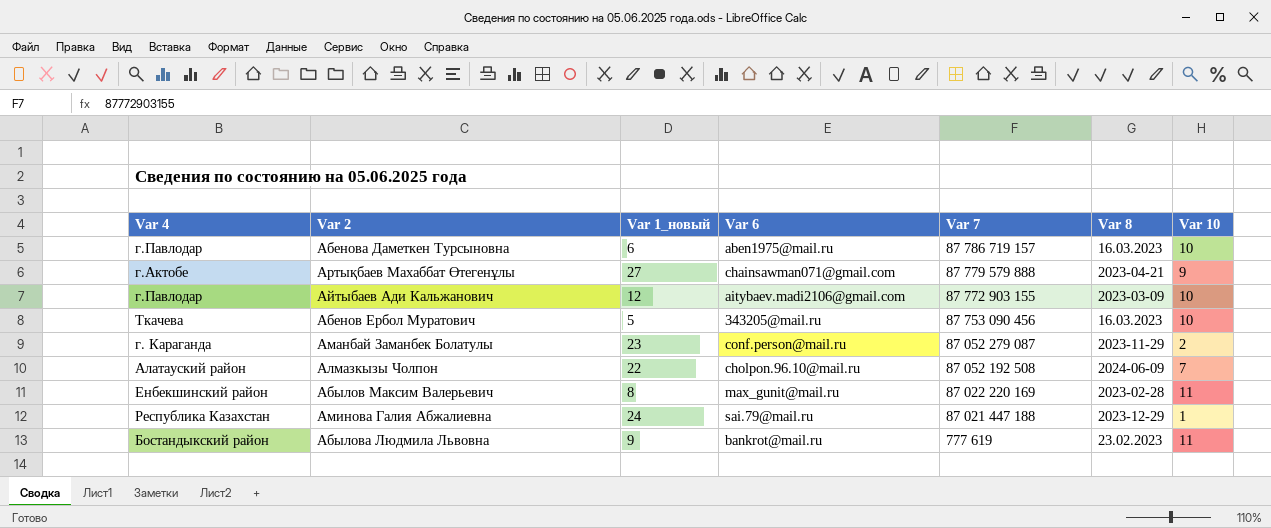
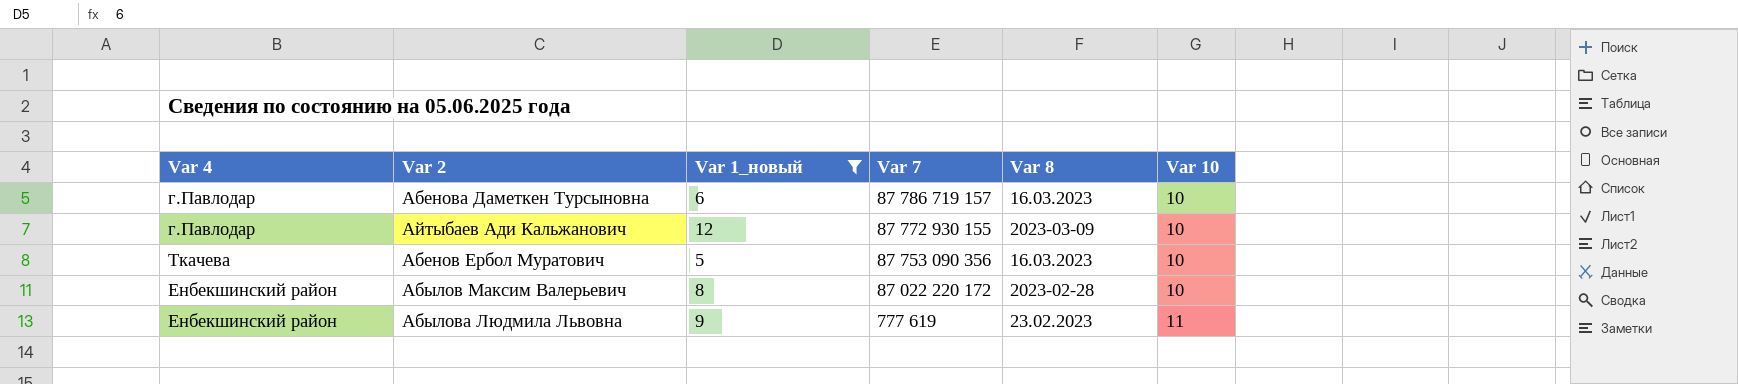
filter: none -> Var 1_новый <= 12
column Var 6 | position: 4 -> none
Айтыбаев Ади Кальжанович | Var 7: 87 772 903 155 -> 87 772 930 155
Абенов Ербол Муратович | Var 7: 87 753 090 456 -> 87 753 090 356
Абылов Максим Валерьевич | Var 7: 87 022 220 169 -> 87 022 220 172
Абылов Максим Валерьевич | Var 10: 11 -> 10
Абылова Людмила Львовна | Var 4: Бостандыкский район -> Енбекшинский район

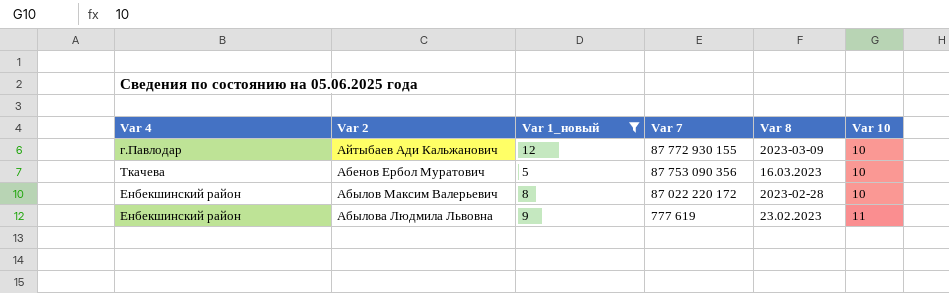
row Абенова Даметкен Турсыновна: г.Павлодар | 6 | 87 786 719 157 | 16.03.2023 | 10 -> none

